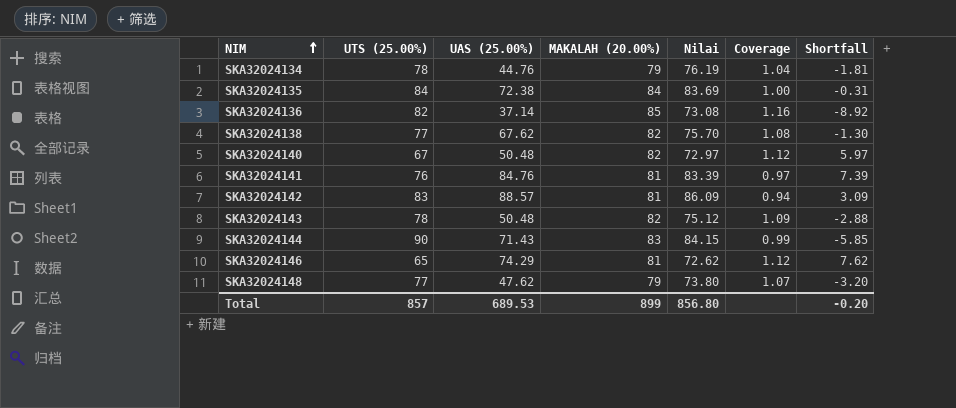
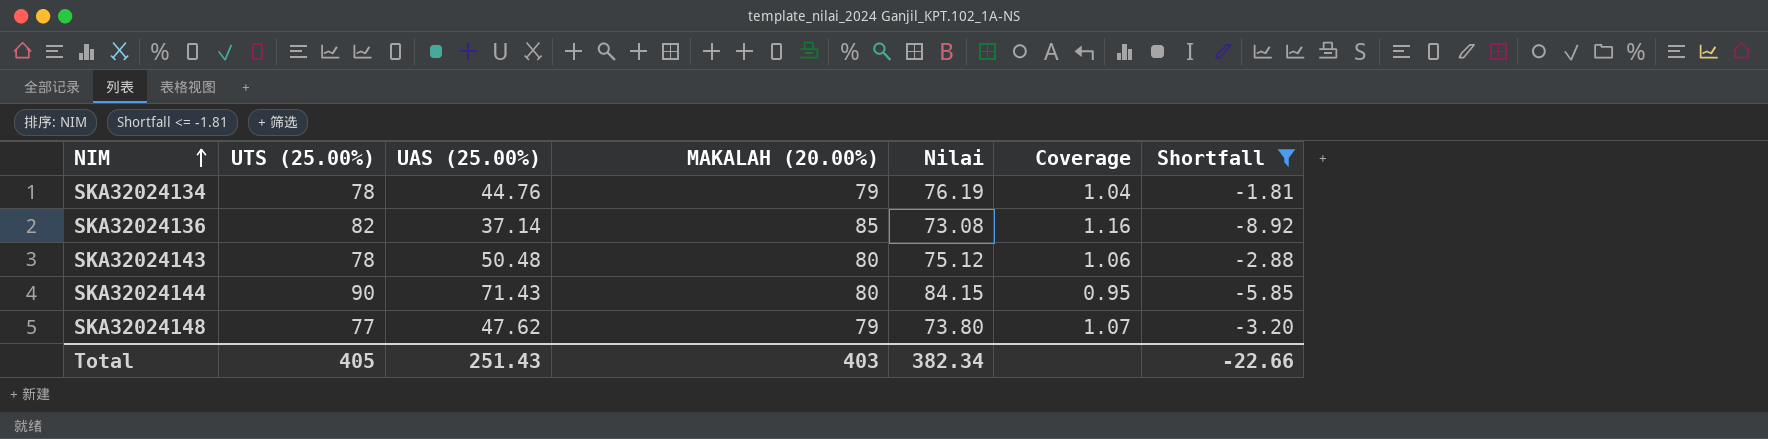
filter: none -> Shortfall <= -1.81
SKA32024143 | MAKALAH (20.00%): 82 -> 80
SKA32024143 | Coverage: 1.09 -> 1.06
SKA32024144 | MAKALAH (20.00%): 83 -> 80
SKA32024144 | Coverage: 0.99 -> 0.95
Total | UTS (25.00%): 857 -> 405
Total | UAS (25.00%): 689.53 -> 251.43
Total | MAKALAH (20.00%): 899 -> 403
Total | Nilai: 856.80 -> 382.34
Total | Shortfall: -0.20 -> -22.66

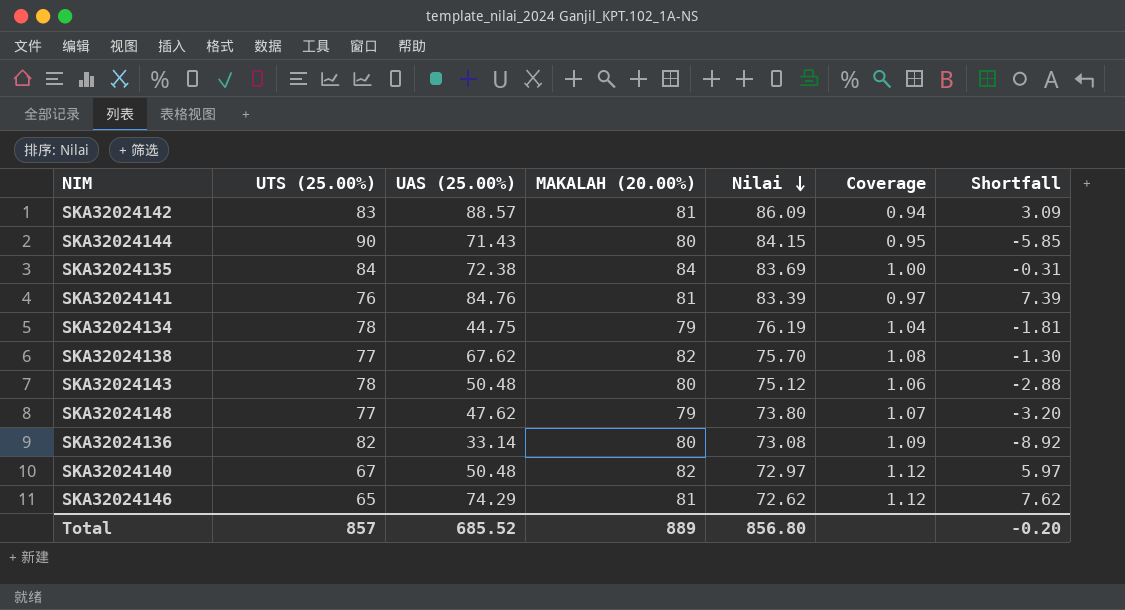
filter: Shortfall <= -1.81 -> none
row order: NIM ascending -> Nilai descending
SKA32024134 | UAS (25.00%): 44.76 -> 44.75
SKA32024136 | UAS (25.00%): 37.14 -> 33.14
SKA32024136 | MAKALAH (20.00%): 85 -> 80
SKA32024136 | Coverage: 1.16 -> 1.09
Total | UTS (25.00%): 405 -> 857
Total | UAS (25.00%): 251.43 -> 685.52
Total | MAKALAH (20.00%): 403 -> 889
Total | Nilai: 382.34 -> 856.80
Total | Shortfall: -22.66 -> -0.20

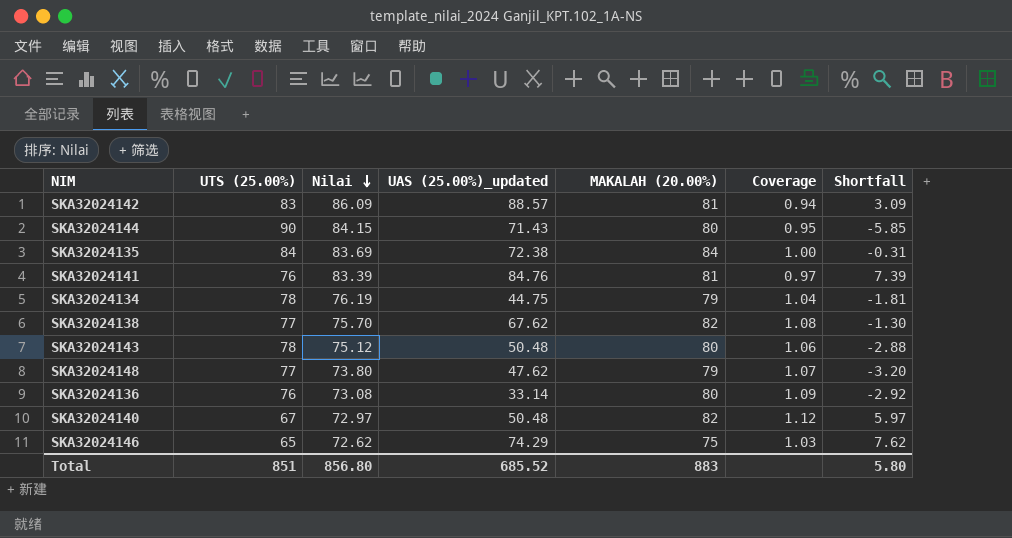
column Nilai | position: 5 -> 3
column name: UAS (25.00%) -> UAS (25.00%)_updated
SKA32024136 | UTS (25.00%): 82 -> 76
SKA32024136 | Shortfall: -8.92 -> -2.92
SKA32024146 | MAKALAH (20.00%): 81 -> 75
SKA32024146 | Coverage: 1.12 -> 1.03
Total | UTS (25.00%): 857 -> 851
Total | MAKALAH (20.00%): 889 -> 883
Total | Shortfall: -0.20 -> 5.80

